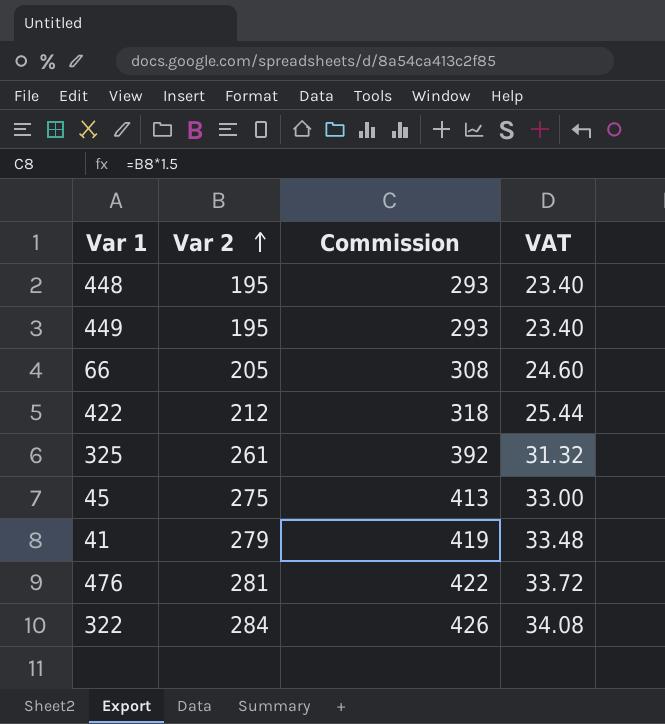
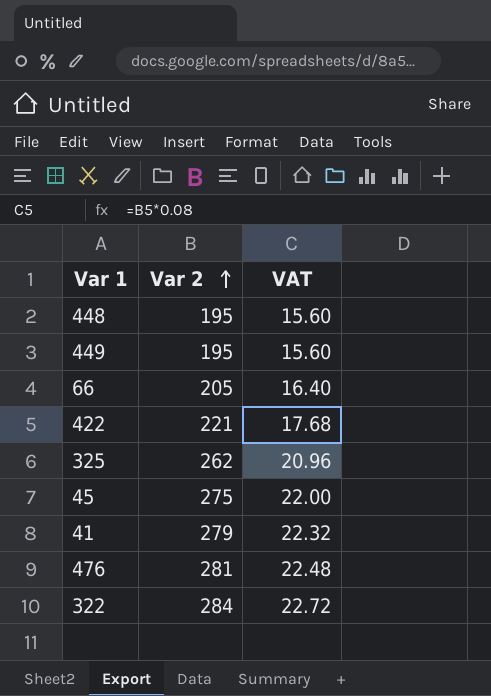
column Commission | formula: [Var 2] * 1.5 -> none
column VAT | formula: [Var 2] * 0.12 -> [Var 2] * 0.08
422 | Var 2: 212 -> 221
325 | Var 2: 261 -> 262

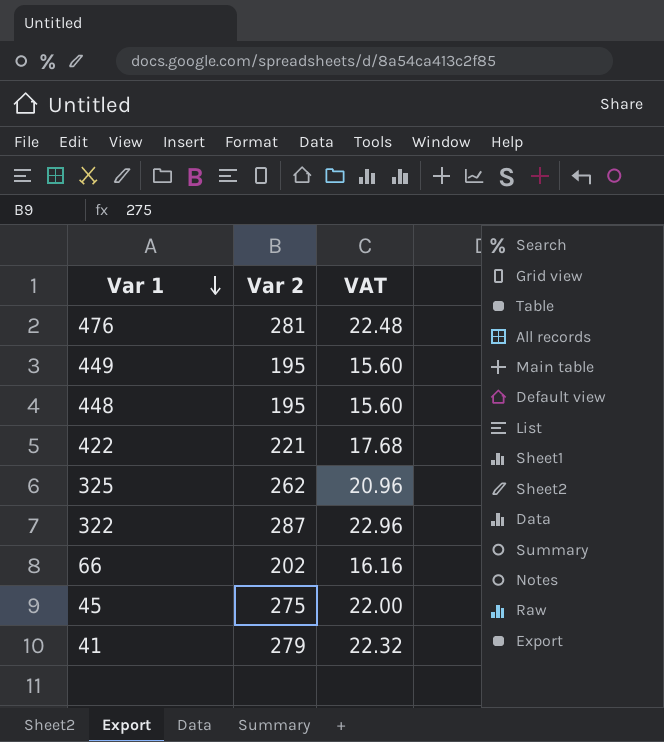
row order: Var 2 ascending -> Var 1 descending
322 | Var 2: 284 -> 287
322 | VAT: 22.72 -> 22.96
66 | Var 2: 205 -> 202
66 | VAT: 16.40 -> 16.16

